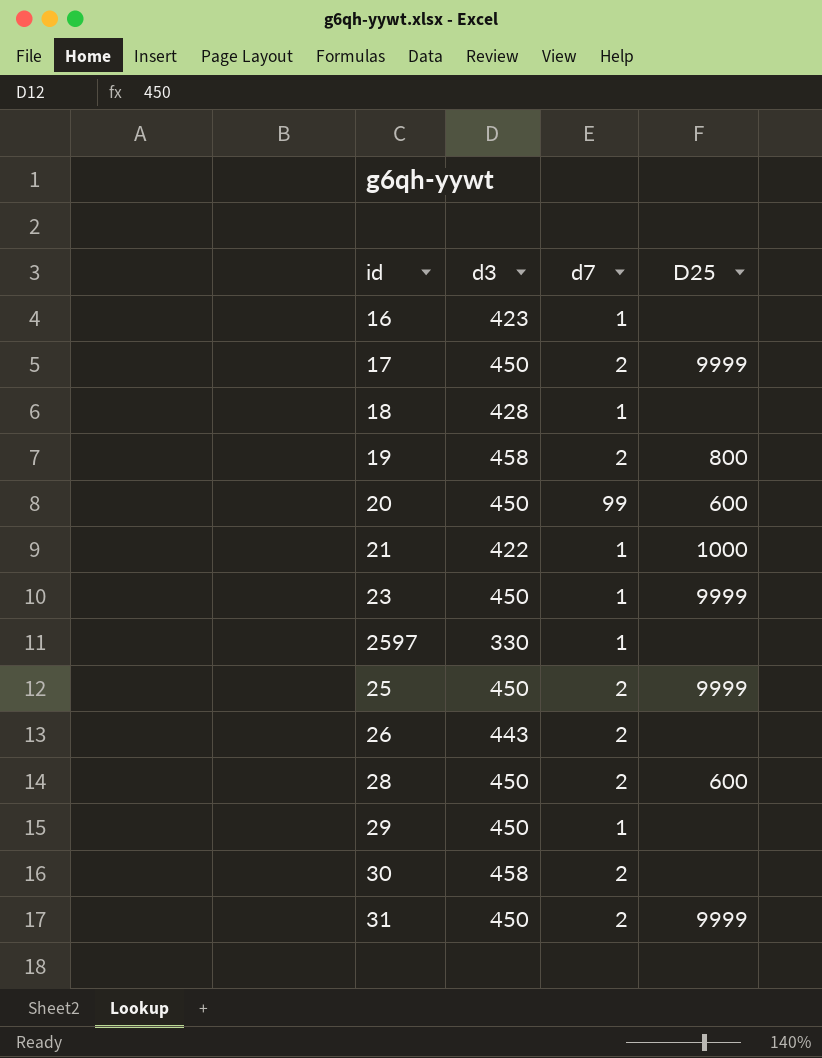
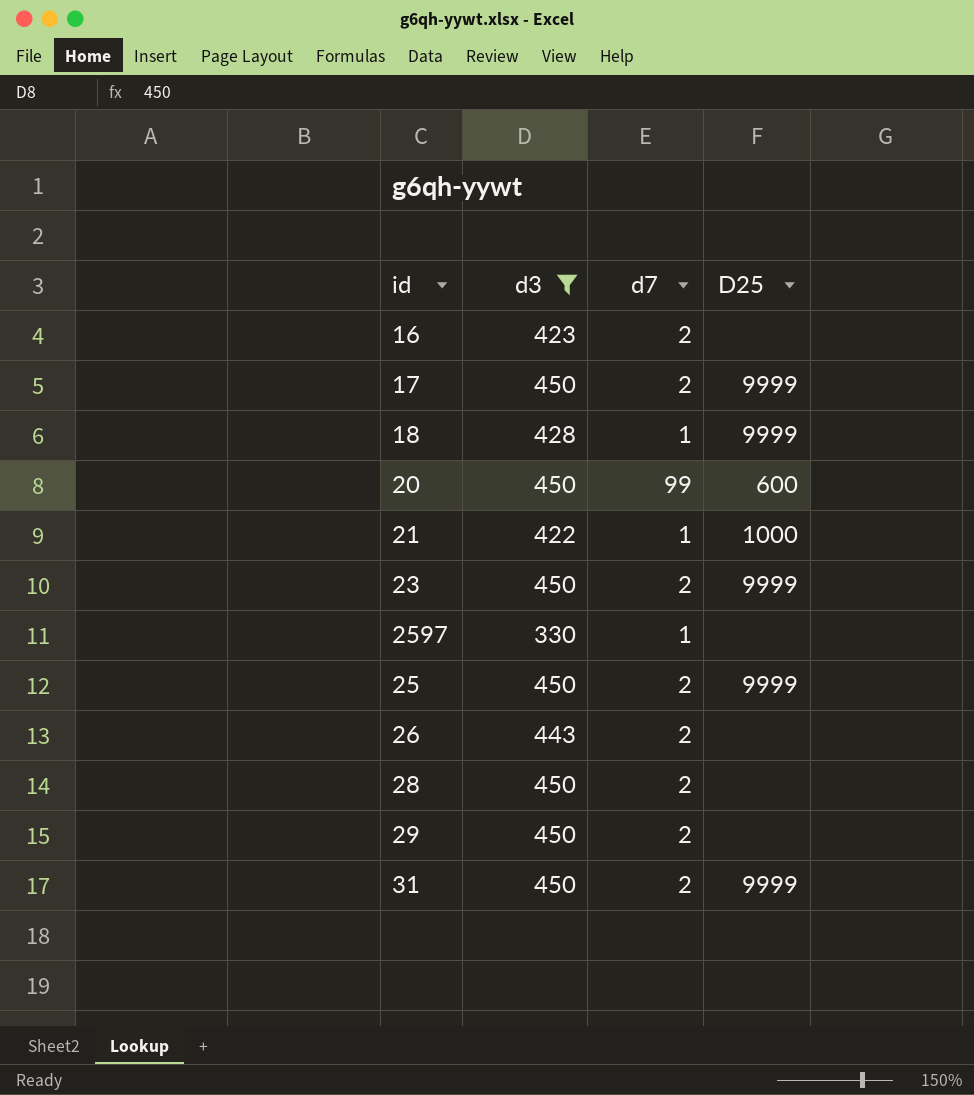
filter: none -> d3 != 458
16 | d7: 1 -> 2
18 | D25: none -> 9999
23 | d7: 1 -> 2
28 | D25: 600 -> none
29 | d7: 1 -> 2

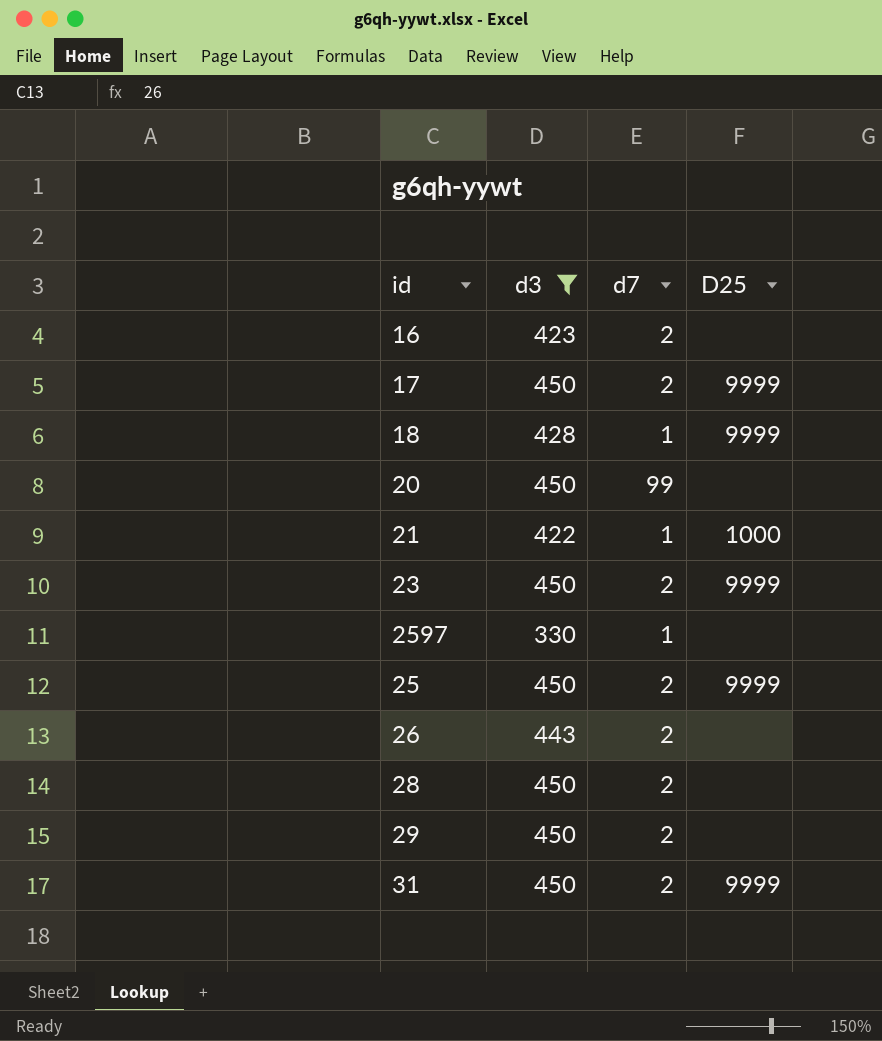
20 | D25: 600 -> none

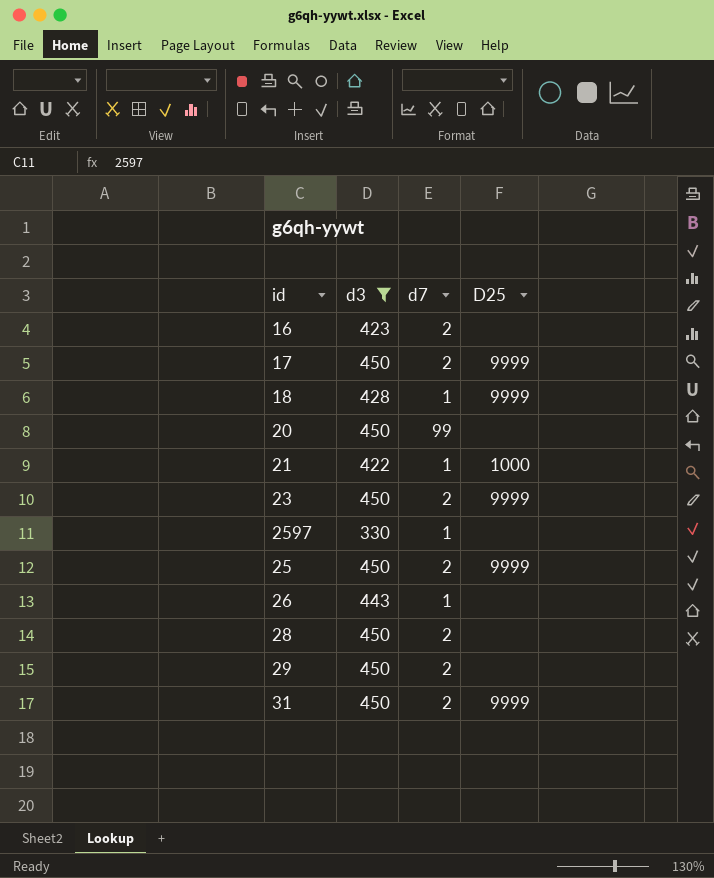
26 | d7: 2 -> 1

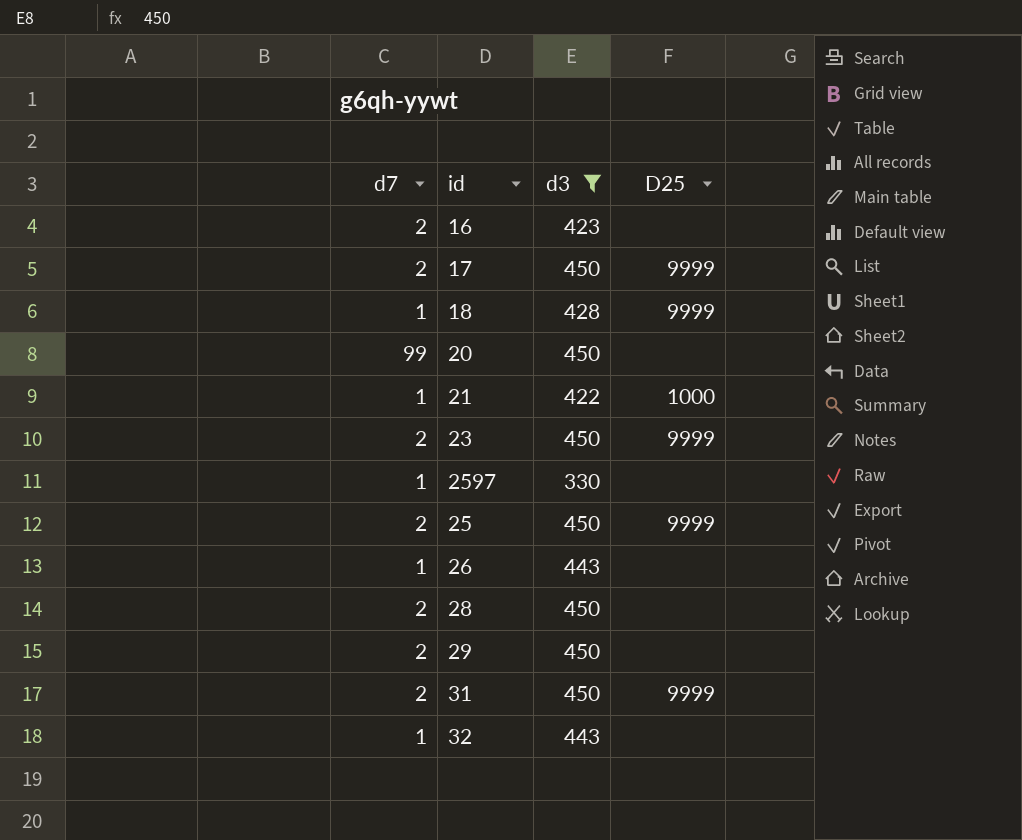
column d7 | position: 3 -> 1
row 32: none -> 1 | 443 | none

